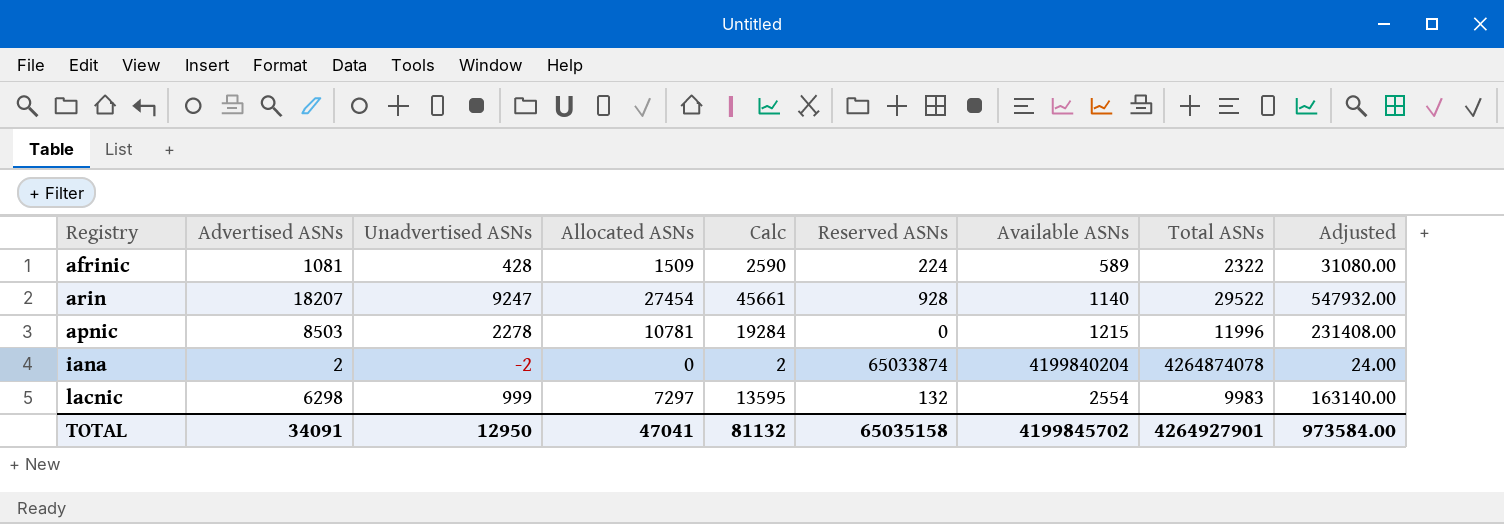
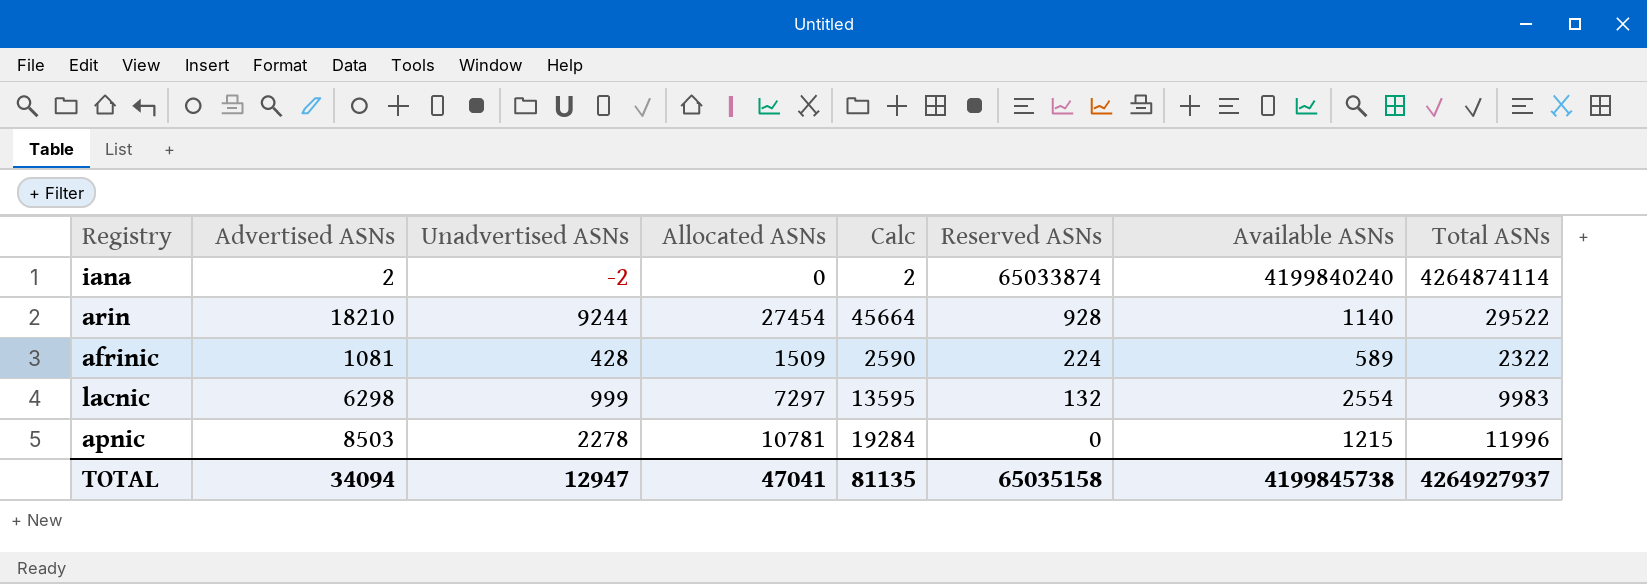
row order: none -> Reserved ASNs descending
column Adjusted | formula: [Calc] * 12 -> none
iana | Available ASNs: 4199840204 -> 4199840240
iana | Total ASNs: 4264874078 -> 4264874114
arin | Advertised ASNs: 18207 -> 18210
arin | Unadvertised ASNs: 9247 -> 9244
arin | Calc: 45661 -> 45664
TOTAL | Advertised ASNs: 34091 -> 34094
TOTAL | Unadvertised ASNs: 12950 -> 12947
TOTAL | Calc: 81132 -> 81135
TOTAL | Available ASNs: 4199845702 -> 4199845738
TOTAL | Total ASNs: 4264927901 -> 4264927937

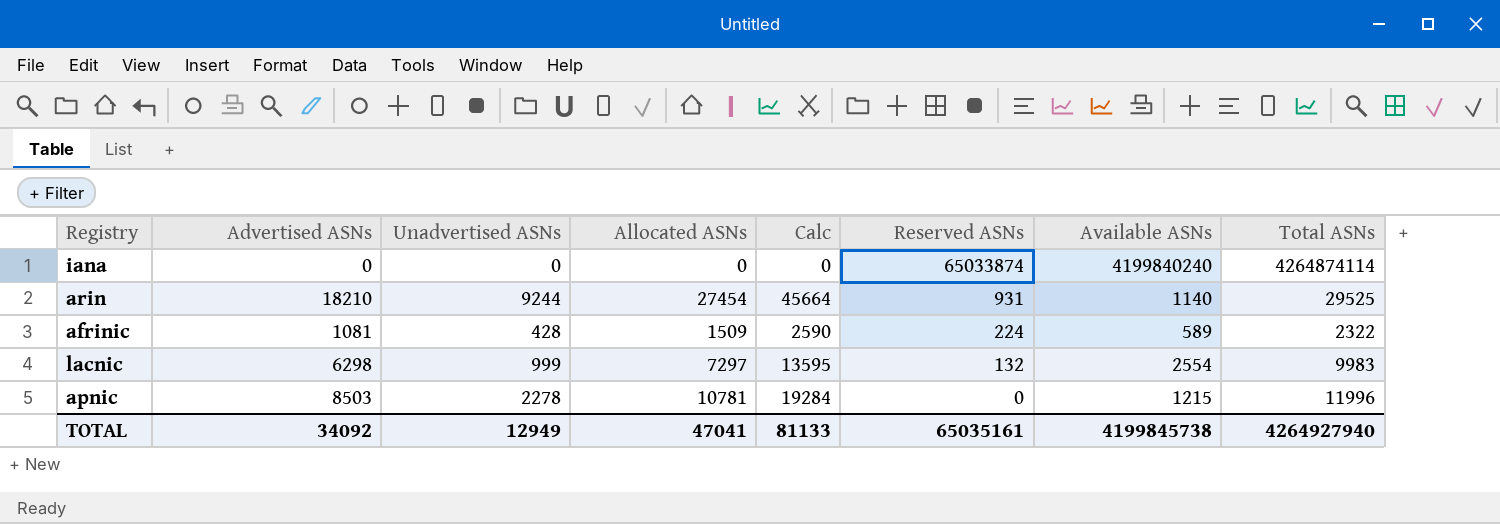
iana | Advertised ASNs: 2 -> 0
iana | Unadvertised ASNs: -2 -> 0
iana | Calc: 2 -> 0
arin | Reserved ASNs: 928 -> 931
arin | Total ASNs: 29522 -> 29525
TOTAL | Advertised ASNs: 34094 -> 34092
TOTAL | Unadvertised ASNs: 12947 -> 12949
TOTAL | Calc: 81135 -> 81133
TOTAL | Reserved ASNs: 65035158 -> 65035161
TOTAL | Total ASNs: 4264927937 -> 4264927940

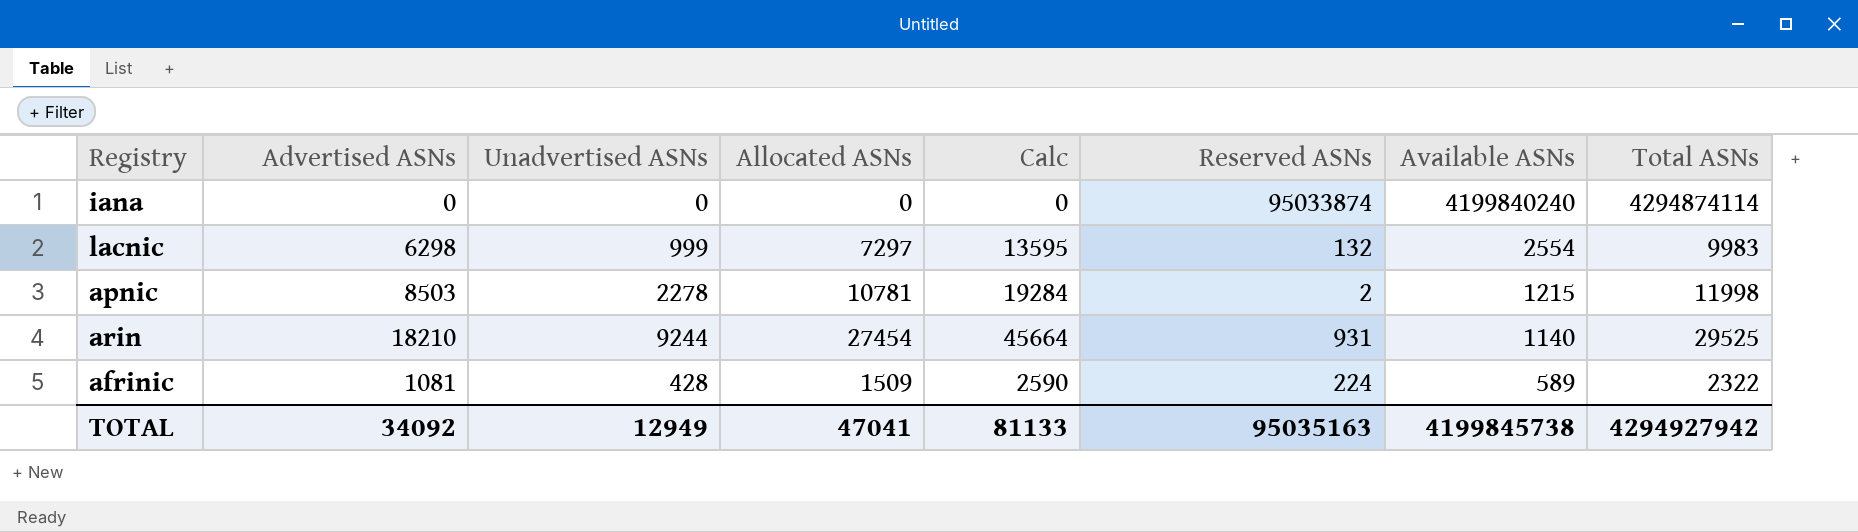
row order: Reserved ASNs descending -> Available ASNs descending
iana | Reserved ASNs: 65033874 -> 95033874
iana | Total ASNs: 4264874114 -> 4294874114
apnic | Reserved ASNs: 0 -> 2
apnic | Total ASNs: 11996 -> 11998
TOTAL | Reserved ASNs: 65035161 -> 95035163
TOTAL | Total ASNs: 4264927940 -> 4294927942

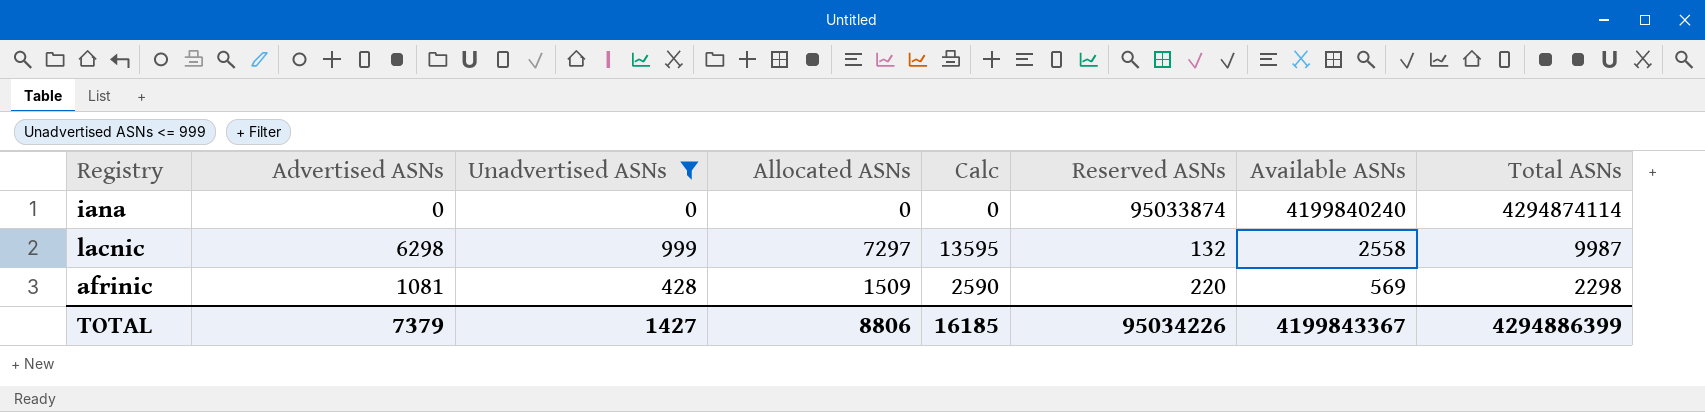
filter: none -> Unadvertised ASNs <= 999
lacnic | Available ASNs: 2554 -> 2558
lacnic | Total ASNs: 9983 -> 9987
afrinic | Reserved ASNs: 224 -> 220
afrinic | Available ASNs: 589 -> 569
afrinic | Total ASNs: 2322 -> 2298
TOTAL | Advertised ASNs: 34092 -> 7379
TOTAL | Unadvertised ASNs: 12949 -> 1427
TOTAL | Allocated ASNs: 47041 -> 8806
TOTAL | Calc: 81133 -> 16185
TOTAL | Reserved ASNs: 95035163 -> 95034226
TOTAL | Available ASNs: 4199845738 -> 4199843367
TOTAL | Total ASNs: 4294927942 -> 4294886399

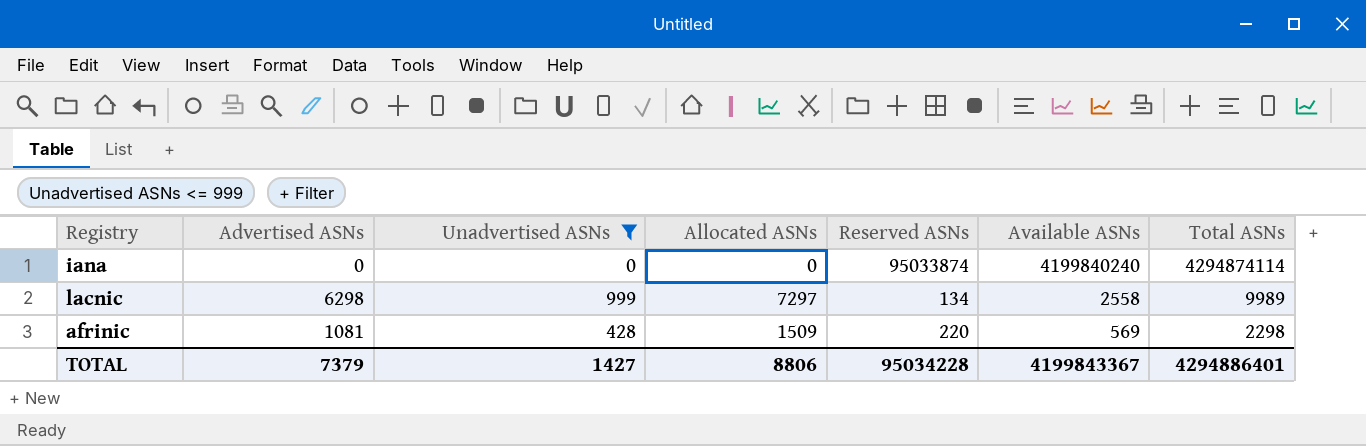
column Calc | formula: [Advertised ASNs] + [Allocated ASNs] -> none
lacnic | Reserved ASNs: 132 -> 134
lacnic | Total ASNs: 9987 -> 9989
TOTAL | Reserved ASNs: 95034226 -> 95034228
TOTAL | Total ASNs: 4294886399 -> 4294886401

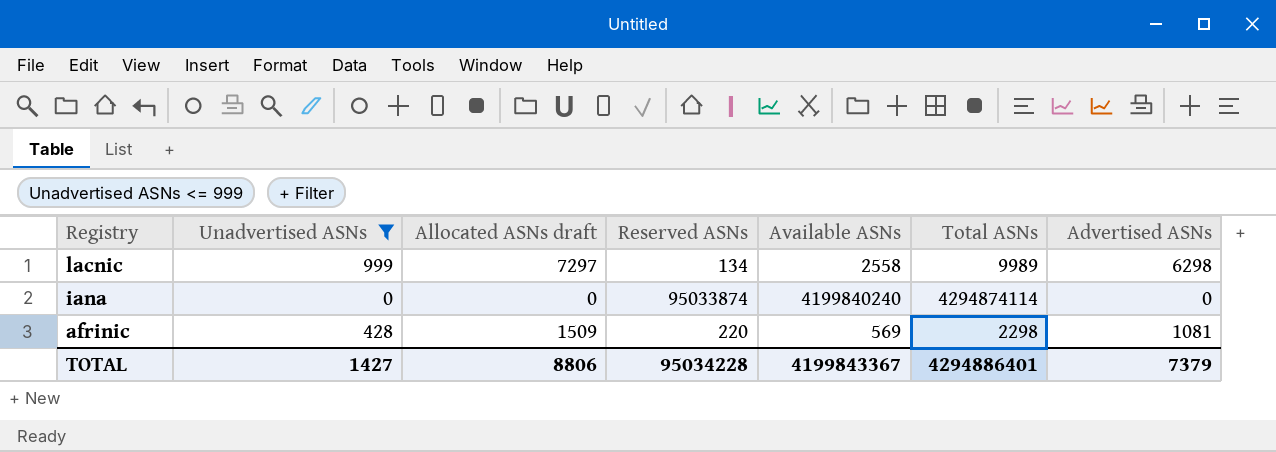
row order: Available ASNs descending -> Registry descending
column name: Allocated ASNs -> Allocated ASNs draft
column Advertised ASNs | position: 2 -> 7

